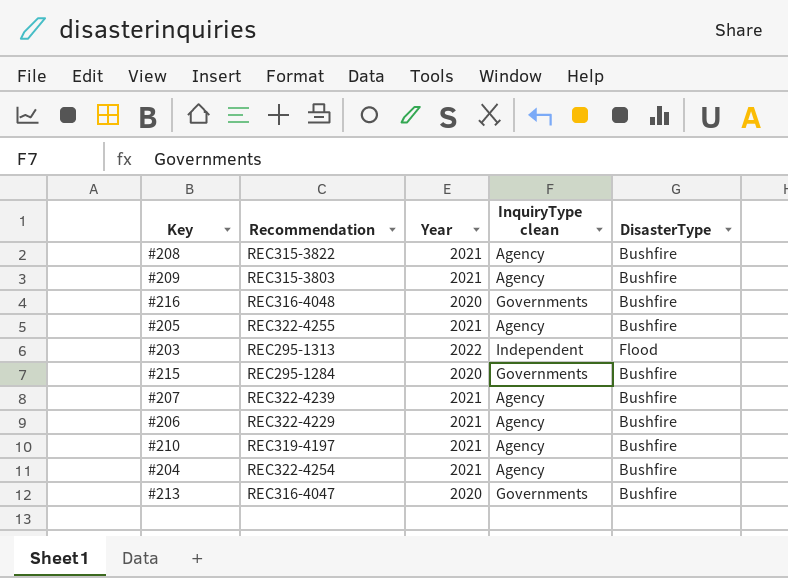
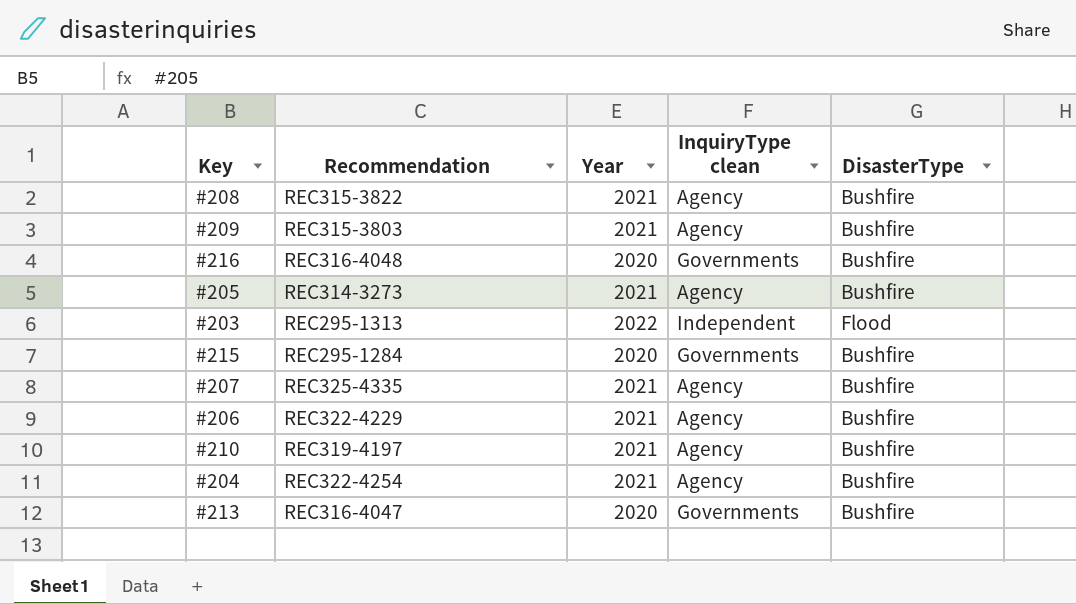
#205 | Recommendation: REC322-4255 -> REC314-3273
#207 | Recommendation: REC322-4239 -> REC325-4335

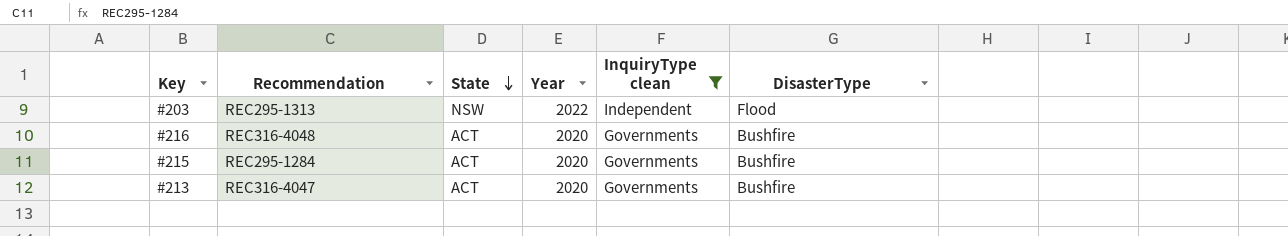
filter: none -> InquiryType clean != Agency
row order: none -> State descending
column State | position: none -> 3

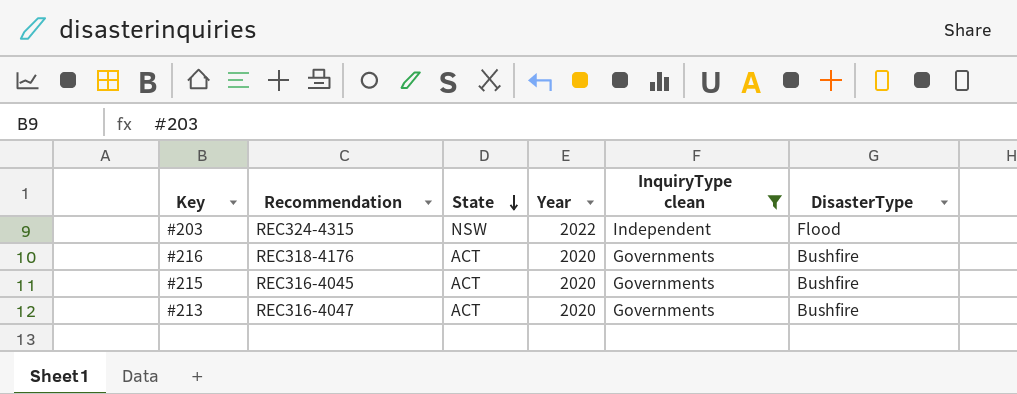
#203 | Recommendation: REC295-1313 -> REC324-4315
#216 | Recommendation: REC316-4048 -> REC318-4176
#215 | Recommendation: REC295-1284 -> REC316-4045

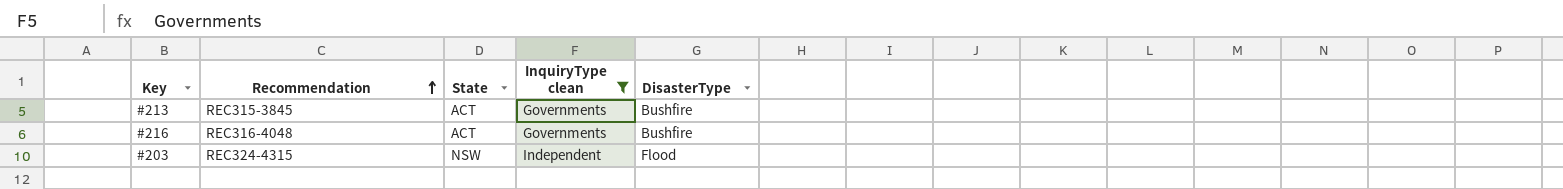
row order: State descending -> Recommendation ascending
column Year | position: 4 -> none
row #215: REC316-4045 | ACT | 2020 | Governments | Bushfire -> none
#213 | Recommendation: REC316-4047 -> REC315-3845
#216 | Recommendation: REC318-4176 -> REC316-4048

